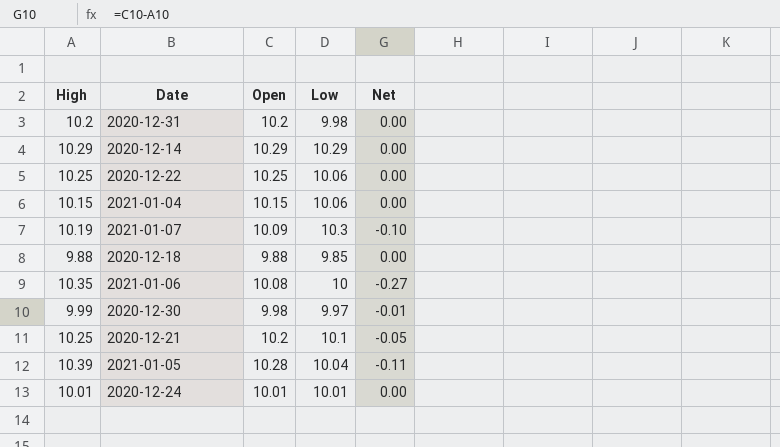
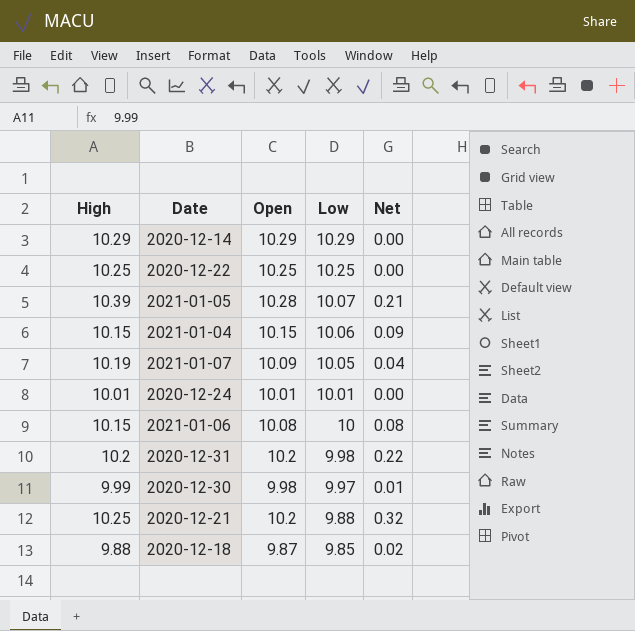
row order: none -> Low descending
column Net | formula: [Open] - [High] -> [Open] - [Low]
2020-12-22 | Low: 10.06 -> 10.25
2021-01-05 | Low: 10.04 -> 10.07
2021-01-07 | Low: 10.3 -> 10.05
2021-01-06 | High: 10.35 -> 10.15
2020-12-21 | Low: 10.1 -> 9.88
2020-12-18 | Open: 9.88 -> 9.87

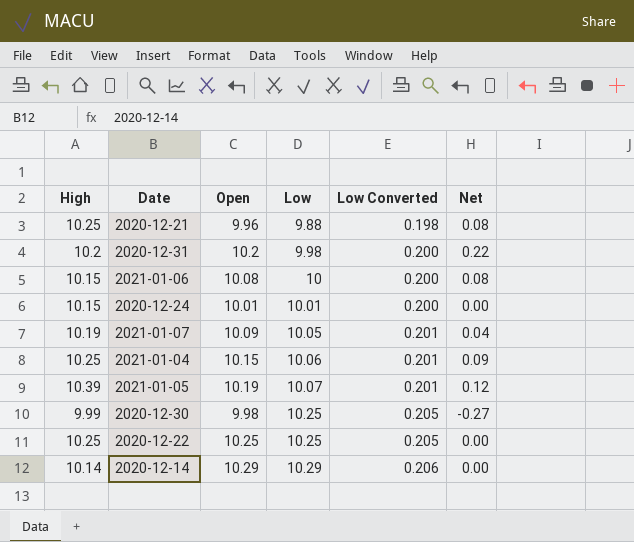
row order: Low descending -> Low ascending
column Low Converted | formula: none -> [Low] * 0.02
row 2020-12-18: 9.88 | 9.87 | 9.85 | 0.02 -> none
2020-12-21 | Open: 10.2 -> 9.96
2020-12-21 | Net: 0.32 -> 0.08
2020-12-24 | High: 10.01 -> 10.15
2021-01-04 | High: 10.15 -> 10.25
2021-01-05 | Open: 10.28 -> 10.19
2021-01-05 | Net: 0.21 -> 0.12
2020-12-30 | Low: 9.97 -> 10.25
2020-12-30 | Net: 0.01 -> -0.27
2020-12-14 | High: 10.29 -> 10.14

